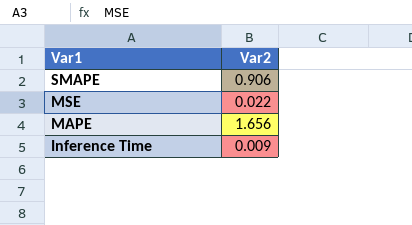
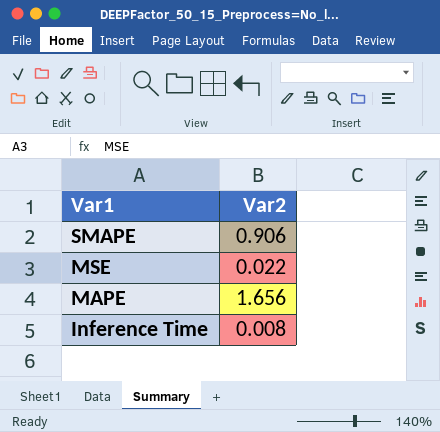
Inference Time | Var2: 0.009 -> 0.008

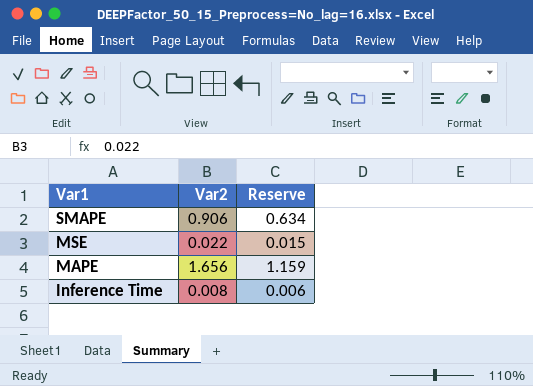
column Reserve | formula: none -> [Var2] * 0.7

